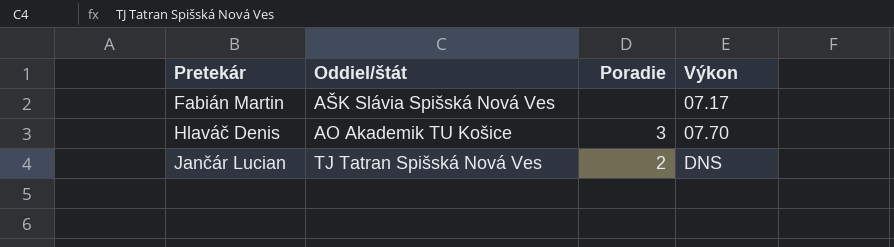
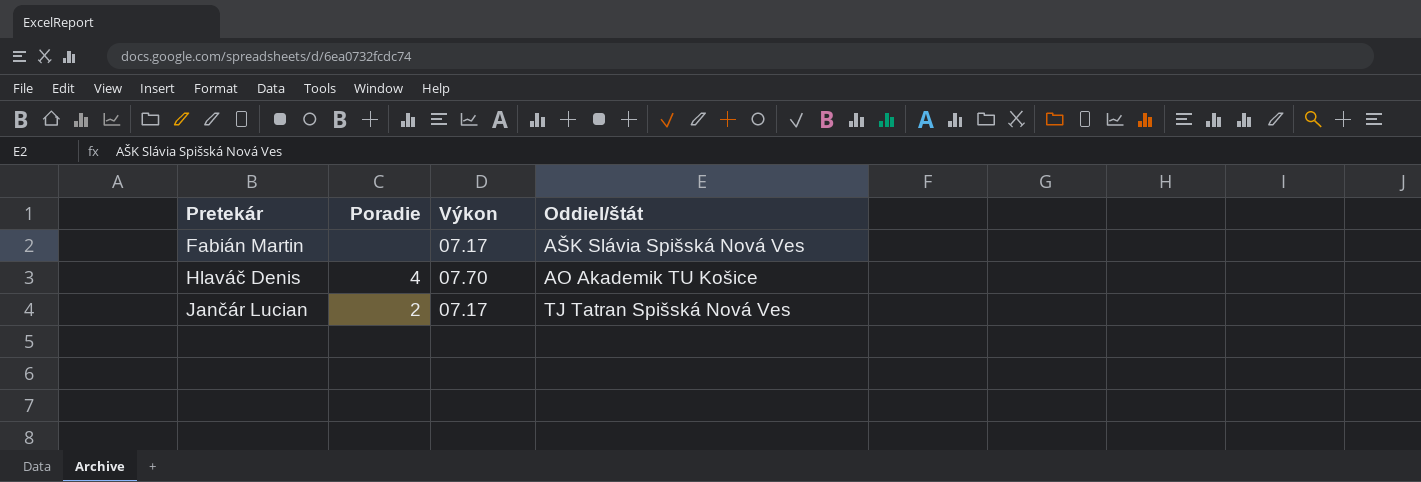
column Oddiel/štát | position: 2 -> 4
Hlaváč Denis | Poradie: 3 -> 4
Jančár Lucian | Výkon: DNS -> 07.17

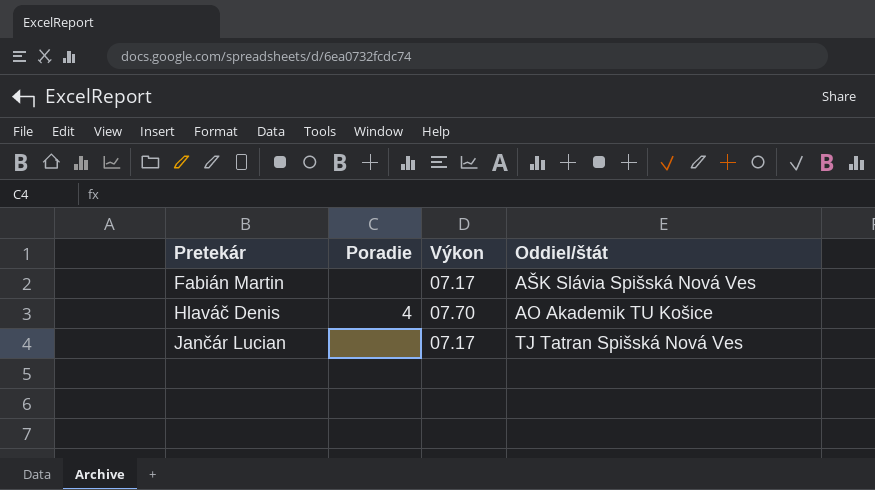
Jančár Lucian | Poradie: 2 -> none

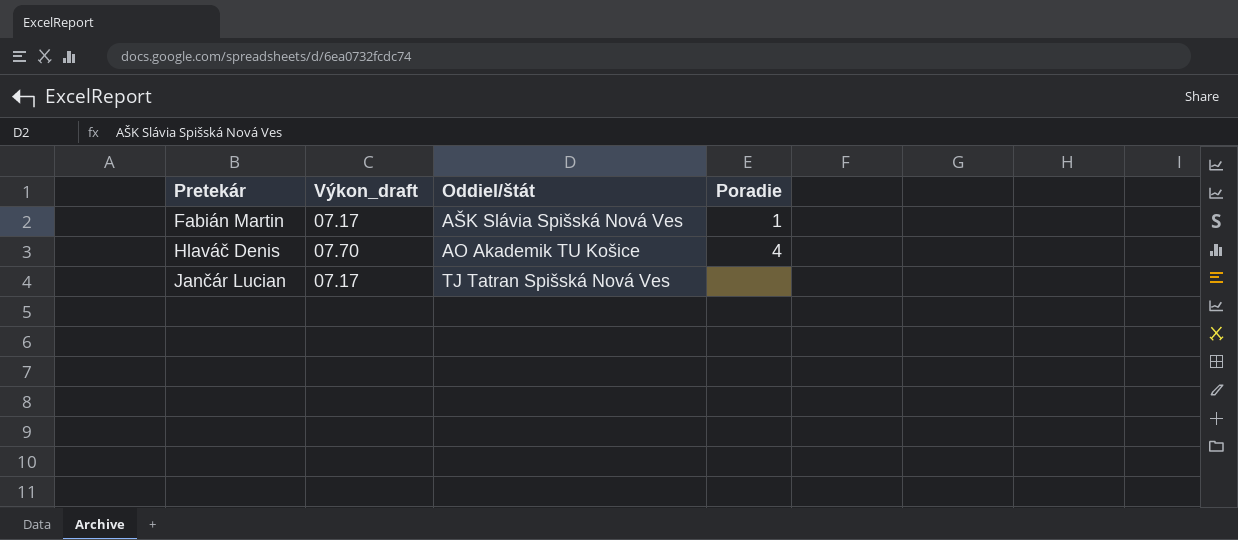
column name: Výkon -> Výkon_draft
column Poradie | position: 2 -> 4
Fabián Martin | Poradie: none -> 1

